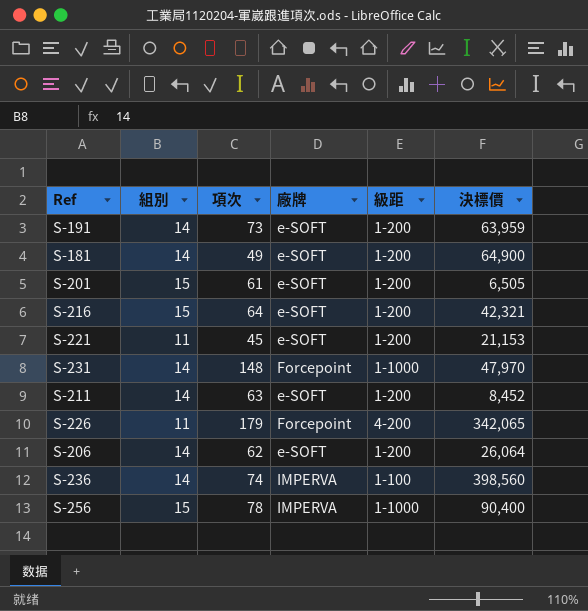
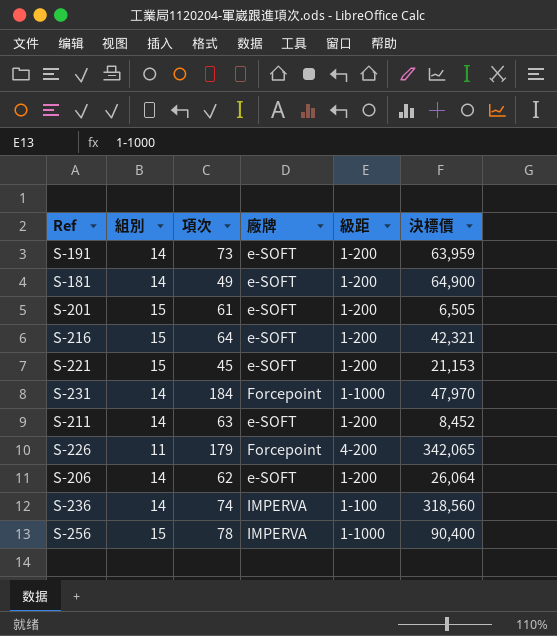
S-221 | 組別: 11 -> 15
S-231 | 項次: 148 -> 184
S-236 | 決標價: 398,560 -> 318,560

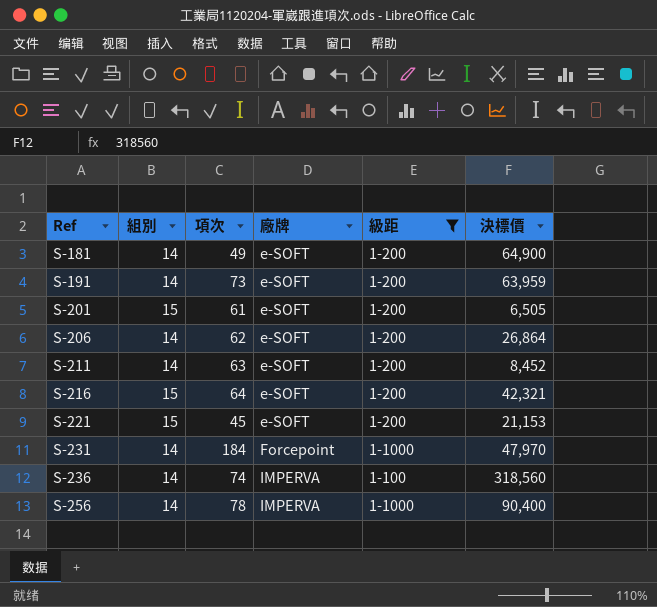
filter: none -> 級距 != 4-200
row order: none -> Ref ascending
S-206 | 決標價: 26,064 -> 26,864
S-256 | 組別: 15 -> 14

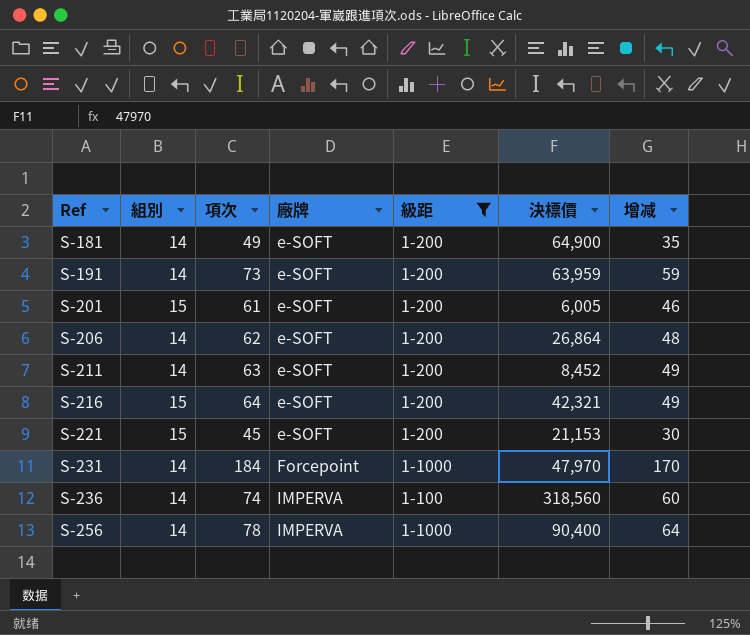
column 增减 | formula: none -> [項次] - [組別]
S-201 | 決標價: 6,505 -> 6,005

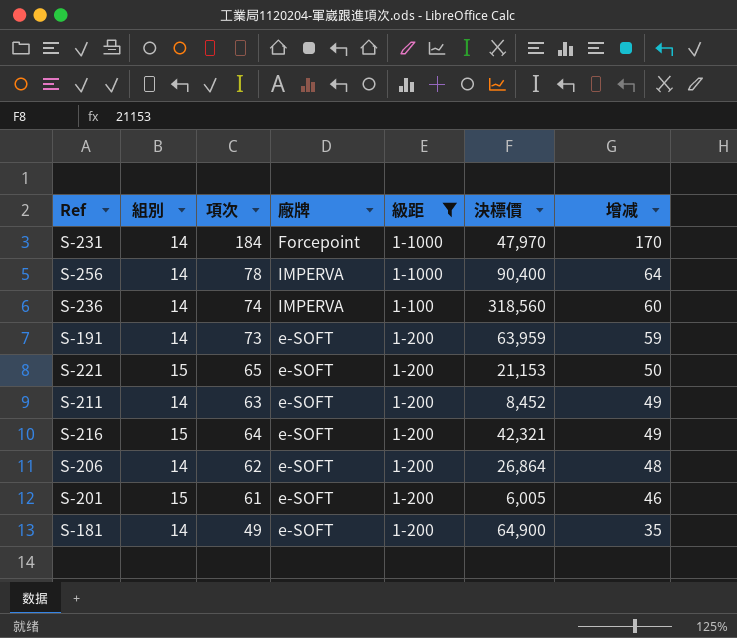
row order: Ref ascending -> 增减 descending
S-221 | 項次: 45 -> 65
S-221 | 增减: 30 -> 50

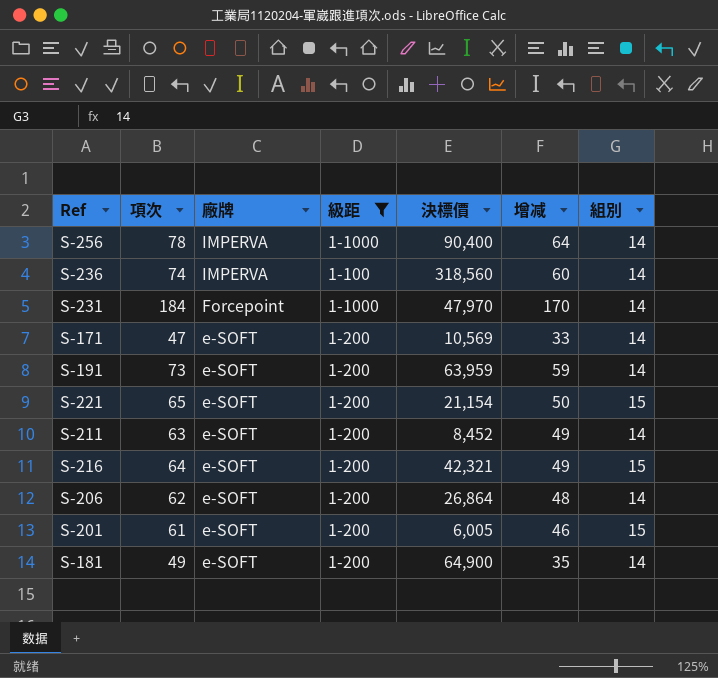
row order: 增减 descending -> 廠牌 descending
column 組別 | position: 2 -> 7
row S-171: none -> 47 | e-SOFT | 1-200 | 10,569 | 33 | 14
S-221 | 決標價: 21,153 -> 21,154

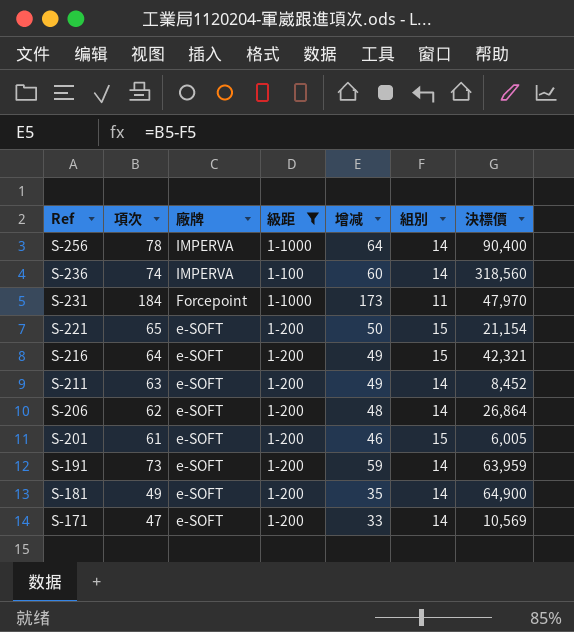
row order: 廠牌 descending -> Ref descending
column 決標價 | position: 5 -> 7
S-231 | 增减: 170 -> 173
S-231 | 組別: 14 -> 11

